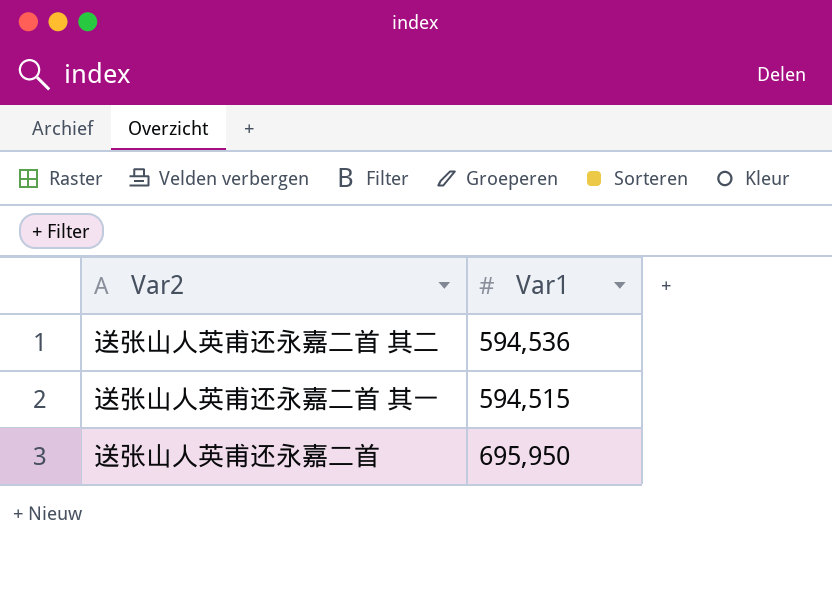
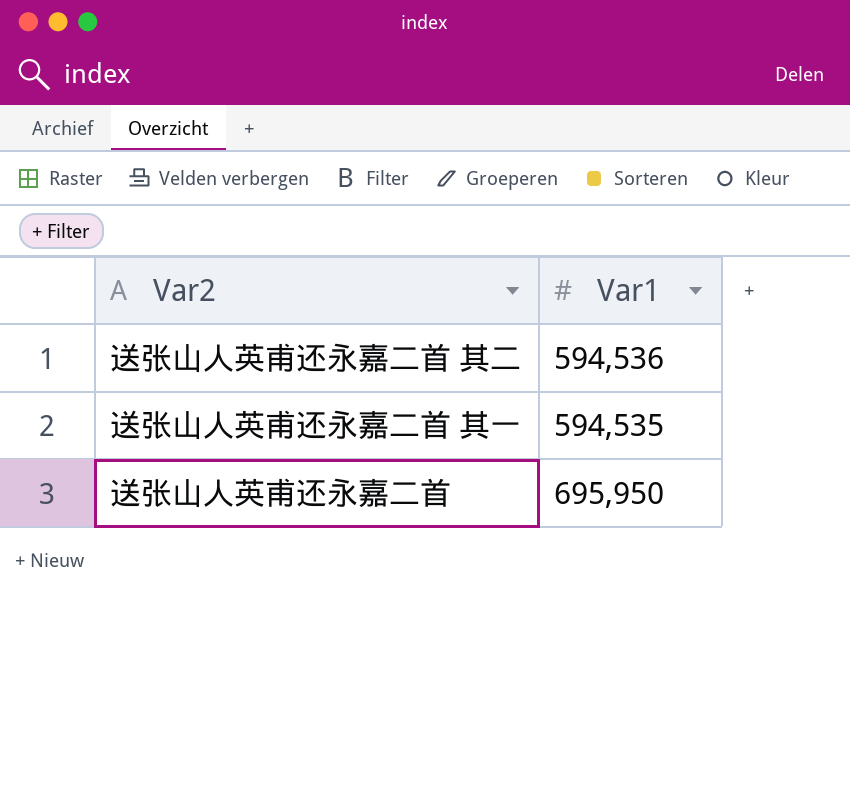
送张山人英甫还永嘉二首 其一 | Var1: 594,515 -> 594,535

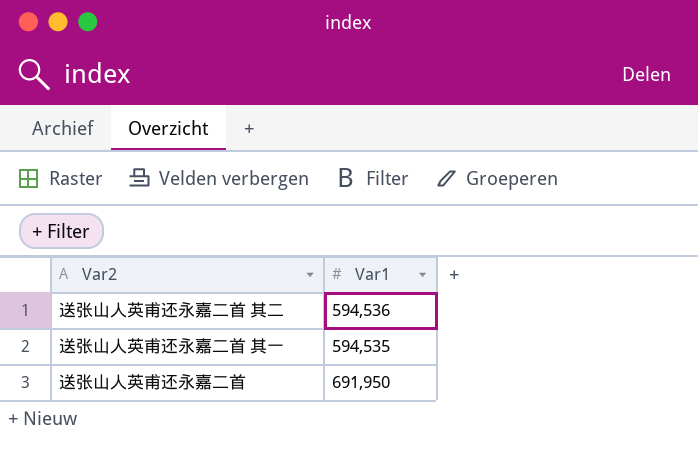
送张山人英甫还永嘉二首 | Var1: 695,950 -> 691,950

